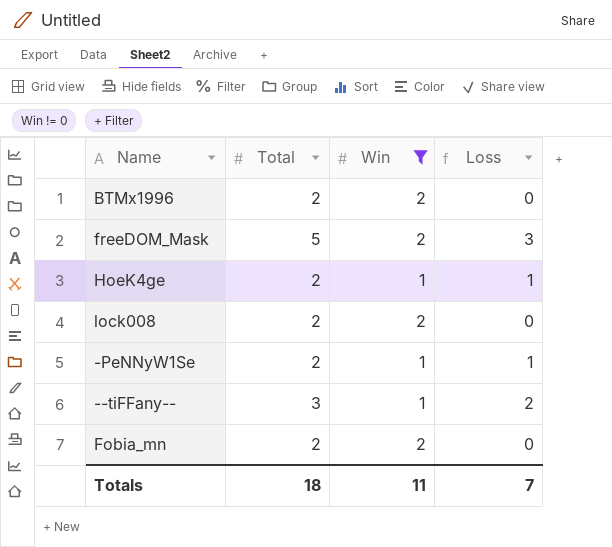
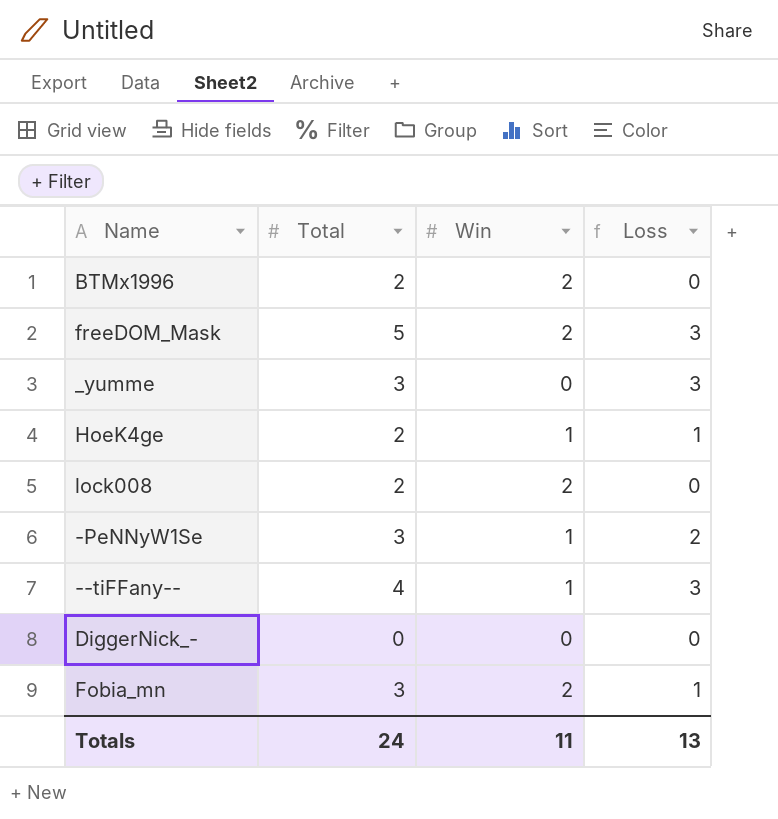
filter: Win != 0 -> none
-PeNNyW1Se | Total: 2 -> 3
-PeNNyW1Se | Loss: 1 -> 2
--tiFFany-- | Total: 3 -> 4
--tiFFany-- | Loss: 2 -> 3
Fobia_mn | Total: 2 -> 3
Fobia_mn | Loss: 0 -> 1
Totals | Total: 18 -> 24
Totals | Loss: 7 -> 13

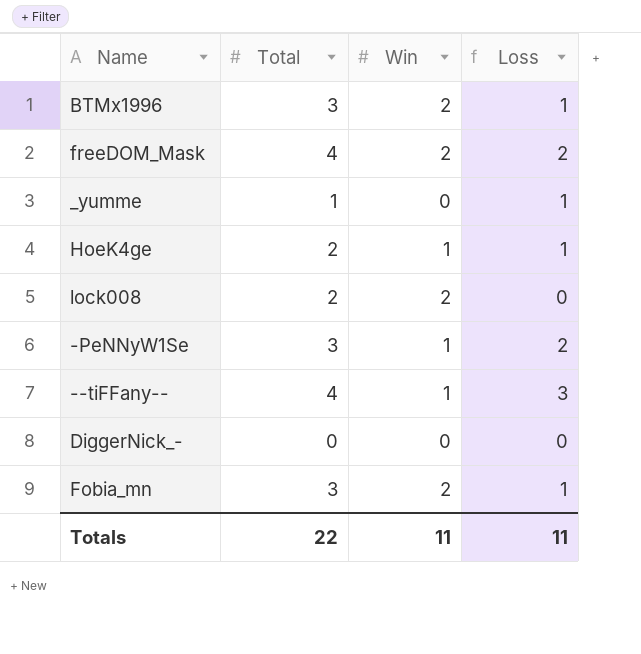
BTMx1996 | Total: 2 -> 3
BTMx1996 | Loss: 0 -> 1
freeDOM_Mask | Total: 5 -> 4
freeDOM_Mask | Loss: 3 -> 2
_yumme | Total: 3 -> 1
_yumme | Loss: 3 -> 1
Totals | Total: 24 -> 22
Totals | Loss: 13 -> 11

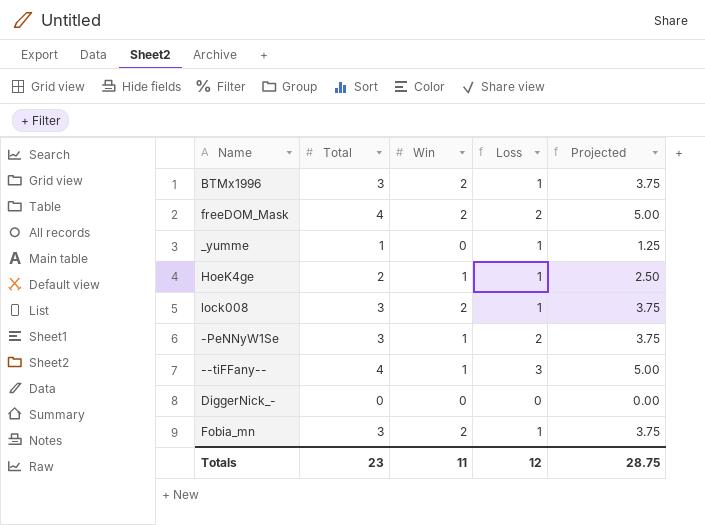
column Projected | formula: none -> [Total] * 1.25
lock008 | Total: 2 -> 3
lock008 | Loss: 0 -> 1
Totals | Total: 22 -> 23
Totals | Loss: 11 -> 12

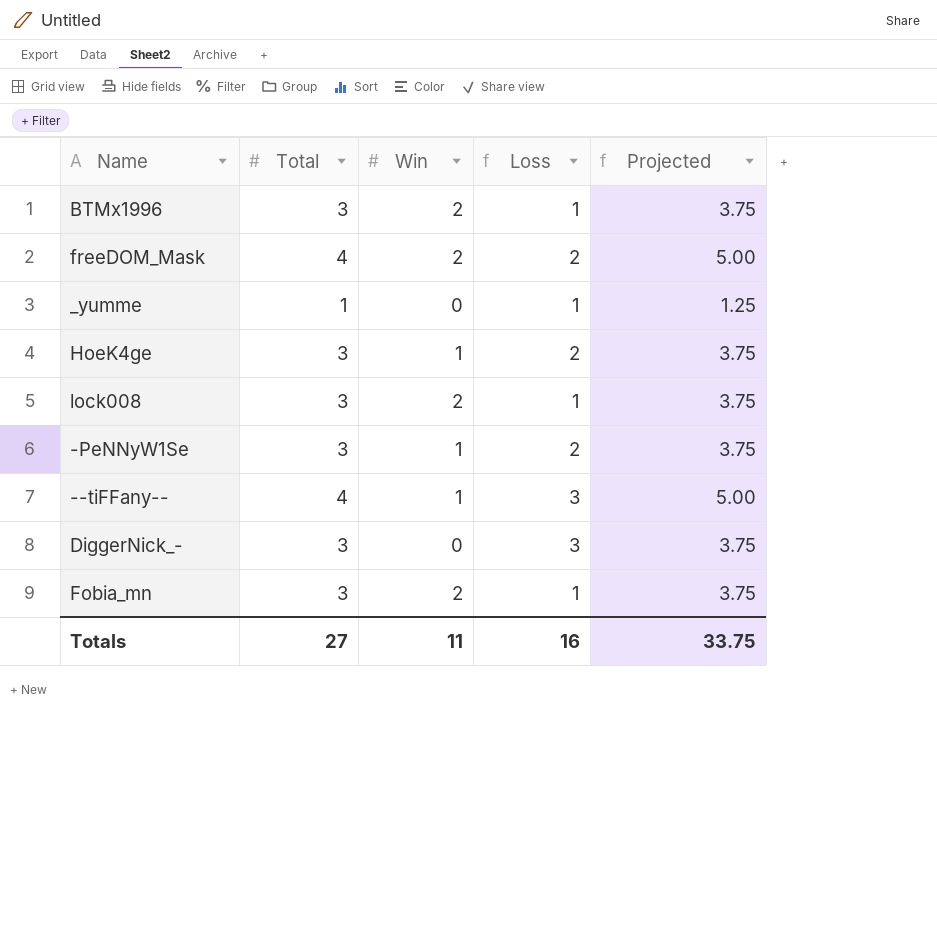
HoeK4ge | Total: 2 -> 3
HoeK4ge | Loss: 1 -> 2
HoeK4ge | Projected: 2.50 -> 3.75
DiggerNick_- | Total: 0 -> 3
DiggerNick_- | Loss: 0 -> 3
DiggerNick_- | Projected: 0.00 -> 3.75
Totals | Total: 23 -> 27
Totals | Loss: 12 -> 16
Totals | Projected: 28.75 -> 33.75

